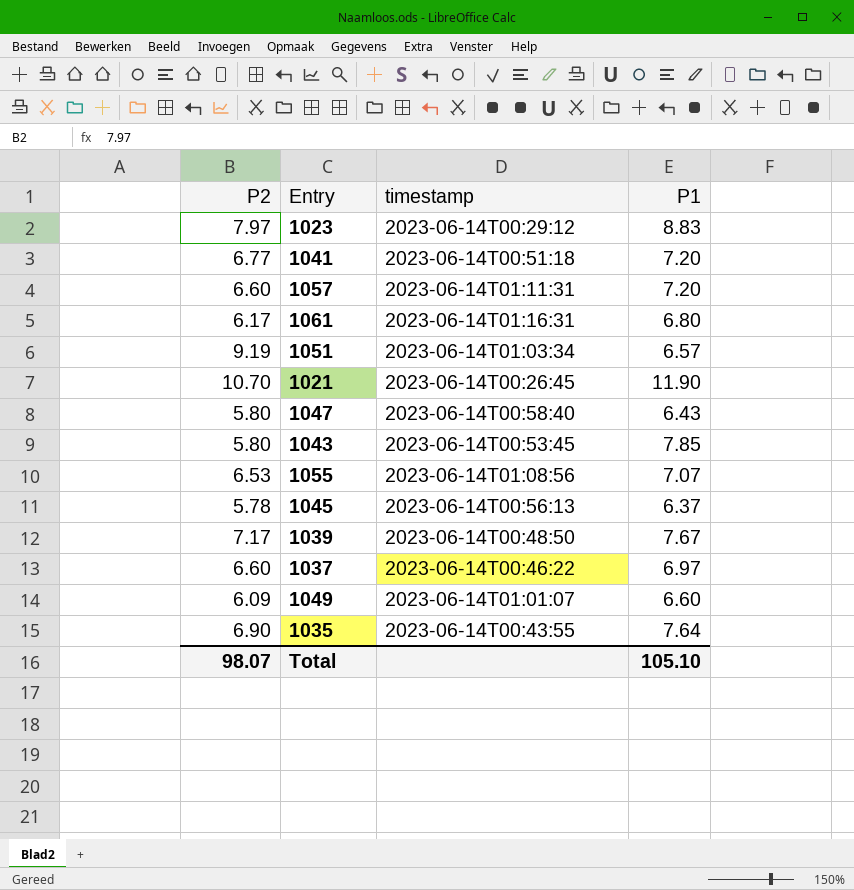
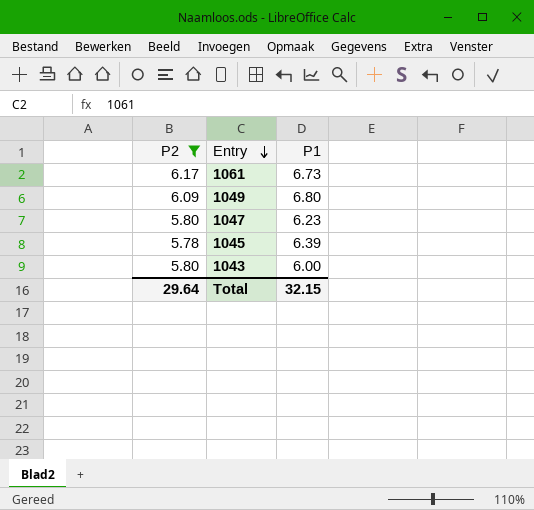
filter: none -> P2 <= 6.17
row order: none -> Entry descending
column timestamp | position: 3 -> none
1061 | P1: 6.80 -> 6.73
1049 | P1: 6.60 -> 6.80
1047 | P1: 6.43 -> 6.23
1045 | P1: 6.37 -> 6.39
1043 | P1: 7.85 -> 6.00
Total | P2: 98.07 -> 29.64
Total | P1: 105.10 -> 32.15

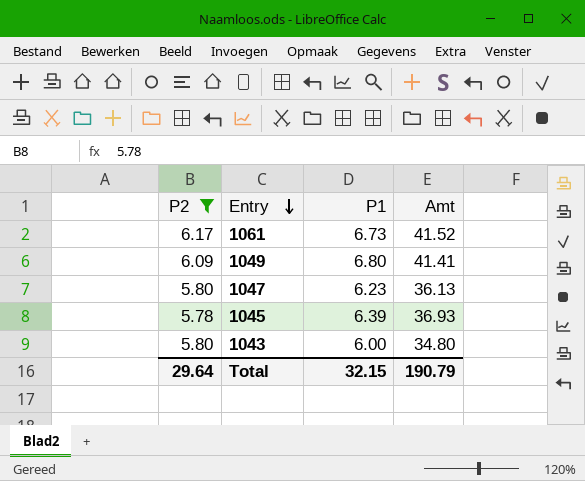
column Amt | formula: none -> [P2] * [P1]

